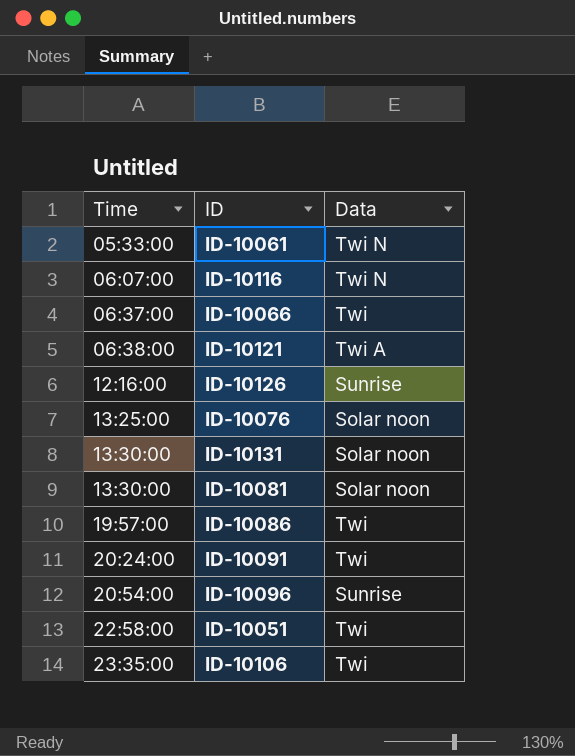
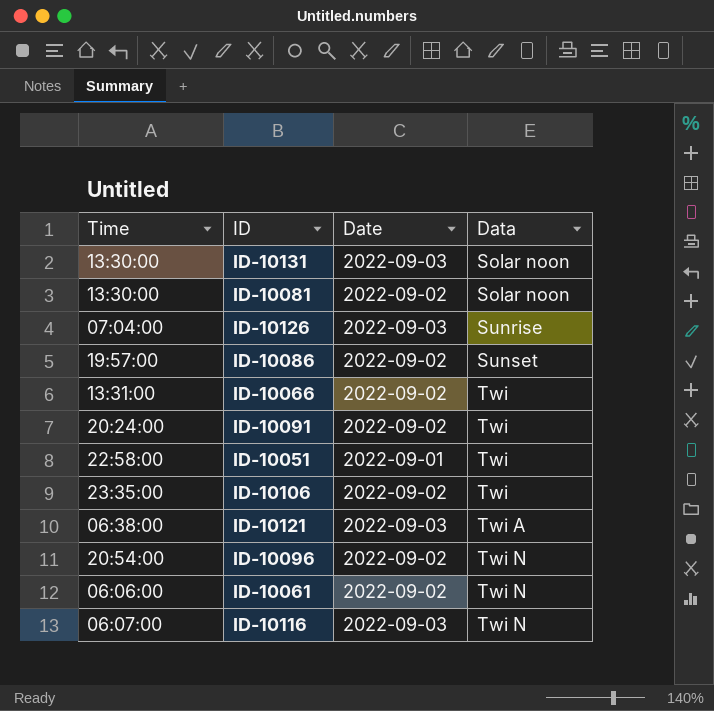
row order: Time ascending -> Data ascending
column Date | position: none -> 3
row ID-10076: 13:25:00 | Solar noon -> none
ID-10126 | Time: 12:16:00 -> 07:04:00
ID-10086 | Data: Twi -> Sunset
ID-10066 | Time: 06:37:00 -> 13:31:00
ID-10096 | Data: Sunrise -> Twi N
ID-10061 | Time: 05:33:00 -> 06:06:00

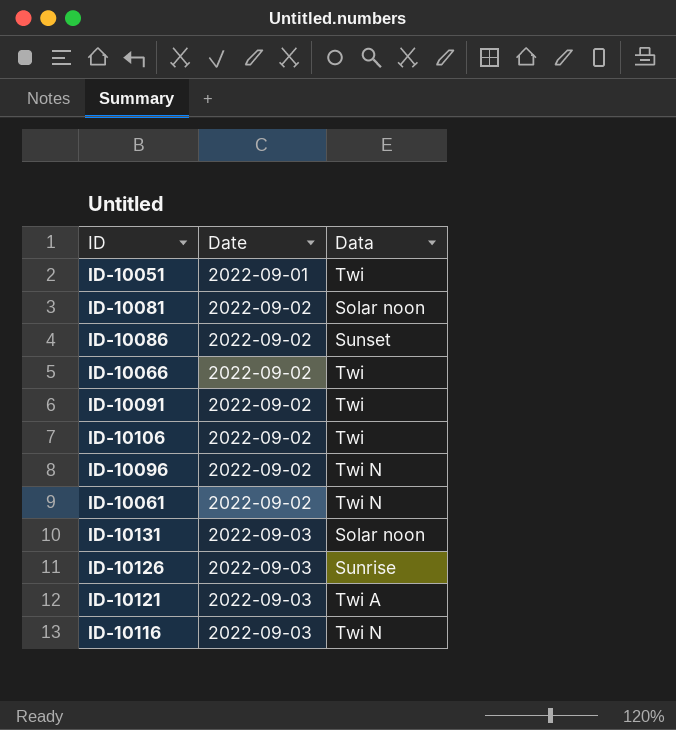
row order: Data ascending -> Date ascending
column Time | position: 1 -> none

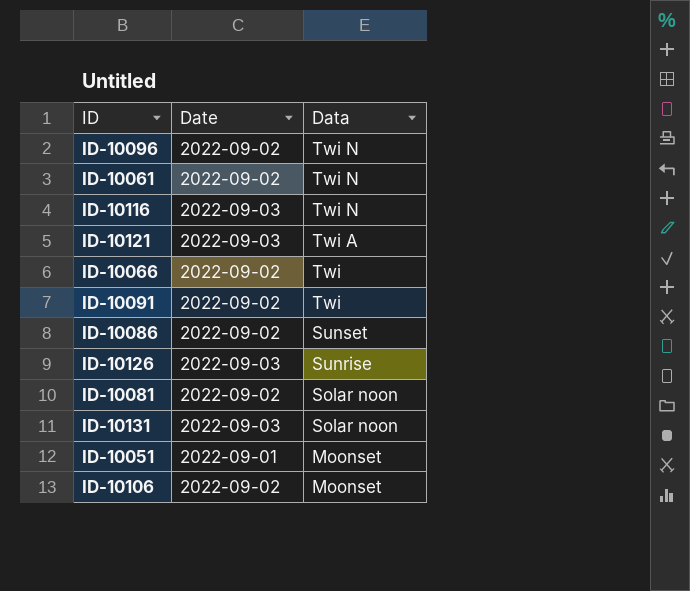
row order: Date ascending -> Data descending
ID-10051 | Data: Twi -> Moonset
ID-10106 | Data: Twi -> Moonset

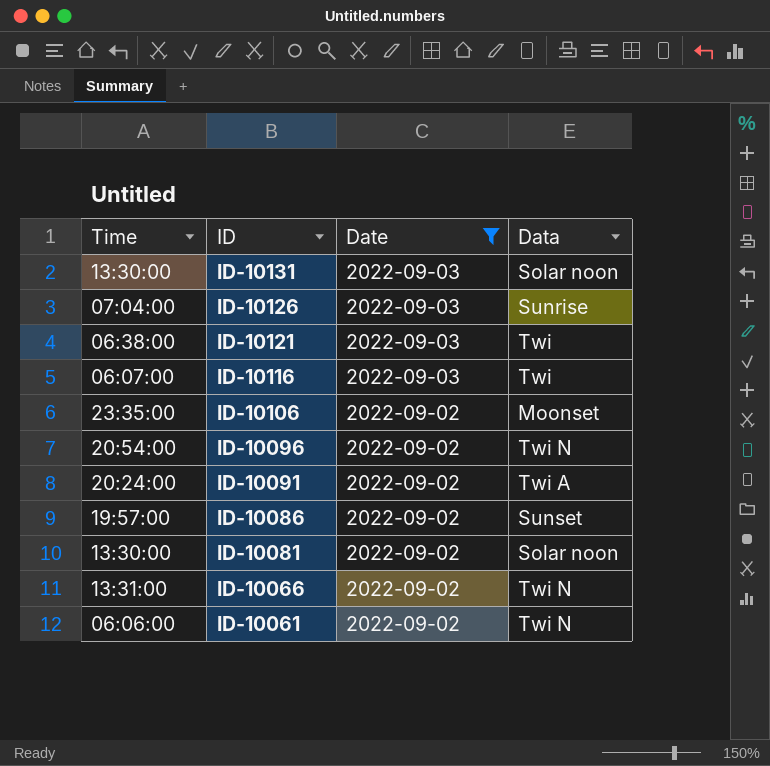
filter: none -> Date != 2022-09-01
row order: Data descending -> ID descending
column Time | position: none -> 1
ID-10121 | Data: Twi A -> Twi
ID-10116 | Data: Twi N -> Twi
ID-10091 | Data: Twi -> Twi A
ID-10066 | Data: Twi -> Twi N

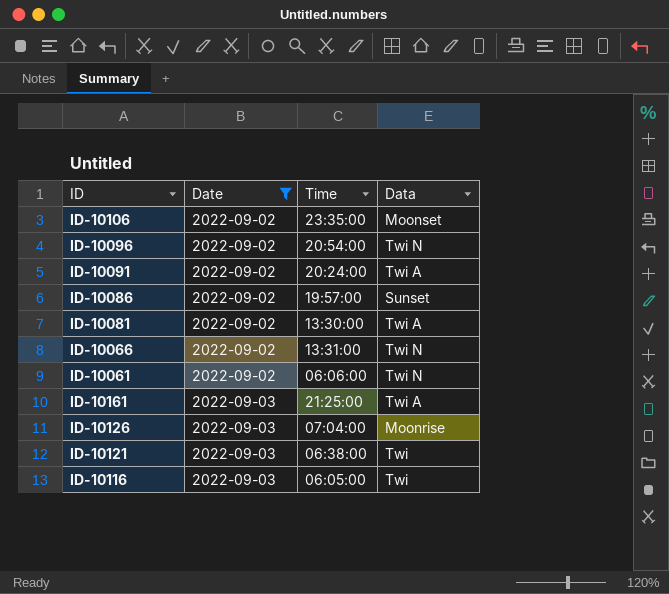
row order: ID descending -> Date ascending
column Time | position: 1 -> 3
row ID-10131: 13:30:00 | 2022-09-03 | Solar noon -> none
ID-10081 | Data: Solar noon -> Twi A
row ID-10161: none -> 2022-09-03 | 21:25:00 | Twi A
ID-10126 | Data: Sunrise -> Moonrise
ID-10116 | Time: 06:07:00 -> 06:05:00

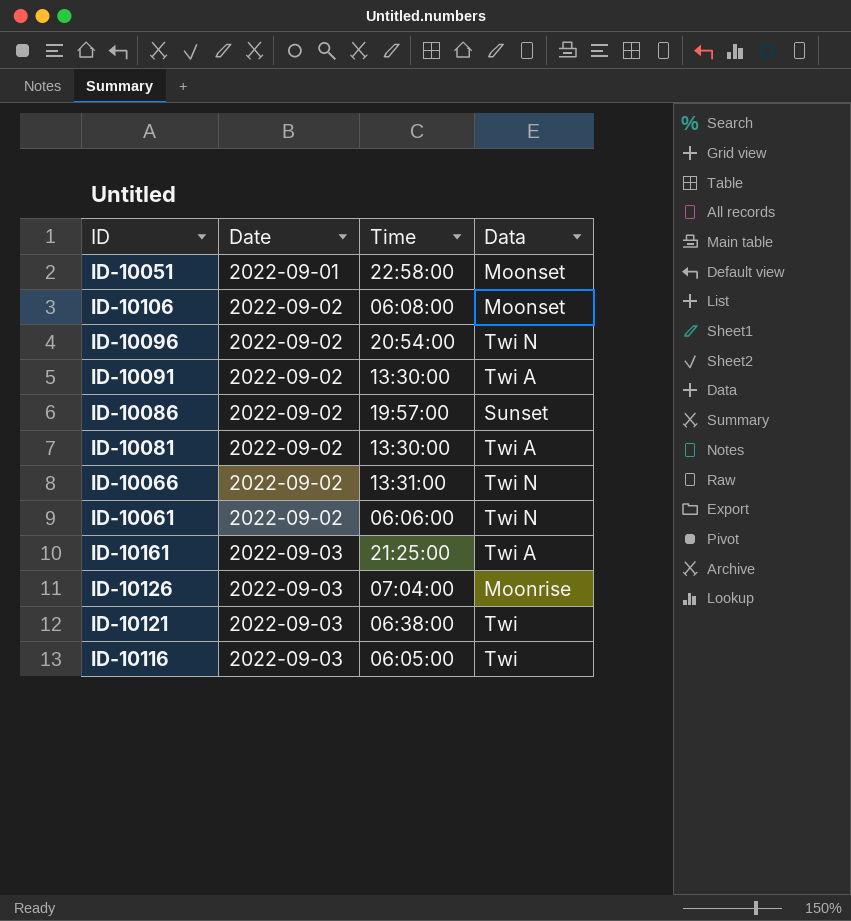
filter: Date != 2022-09-01 -> none
ID-10106 | Time: 23:35:00 -> 06:08:00
ID-10091 | Time: 20:24:00 -> 13:30:00

